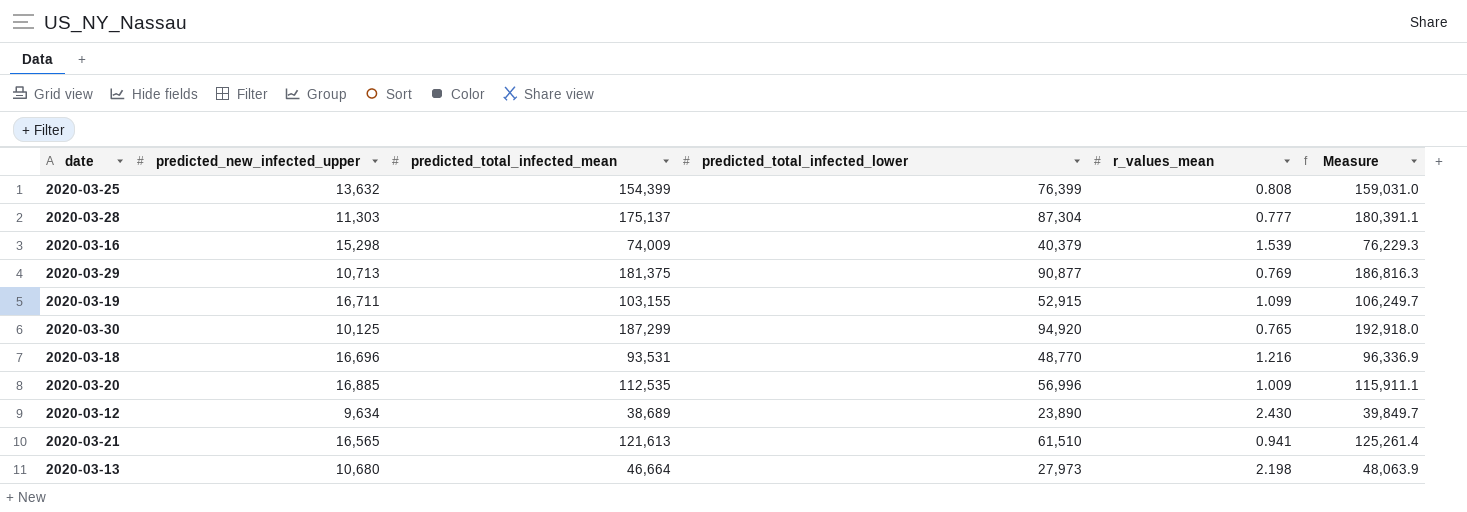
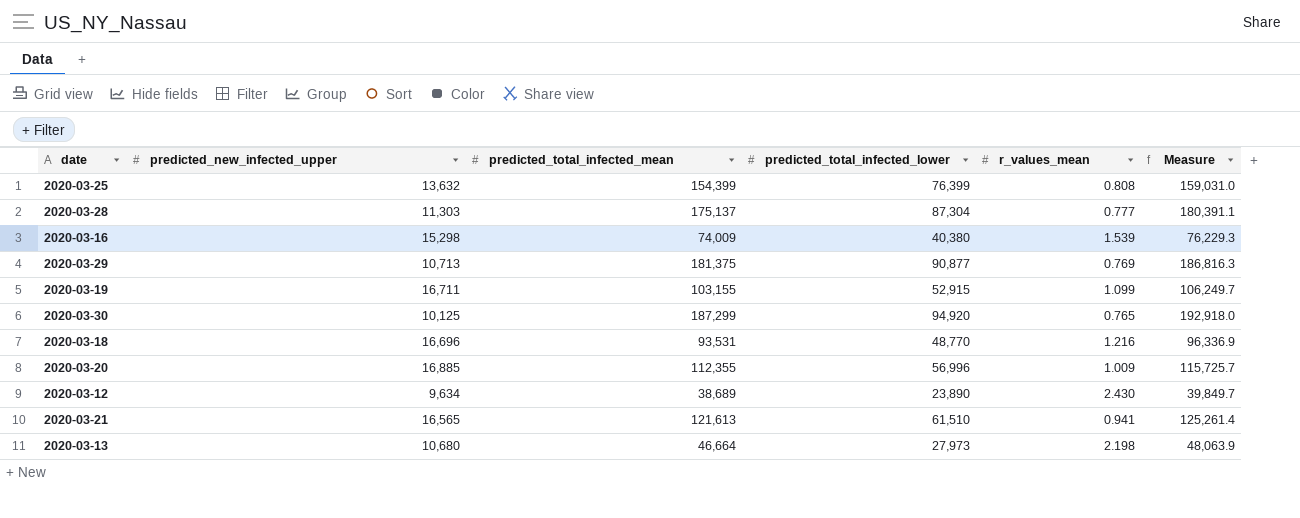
2020-03-16 | predicted_total_infected_lower: 40,379 -> 40,380
2020-03-20 | predicted_total_infected_mean: 112,535 -> 112,355
2020-03-20 | Measure: 115,911.1 -> 115,725.7

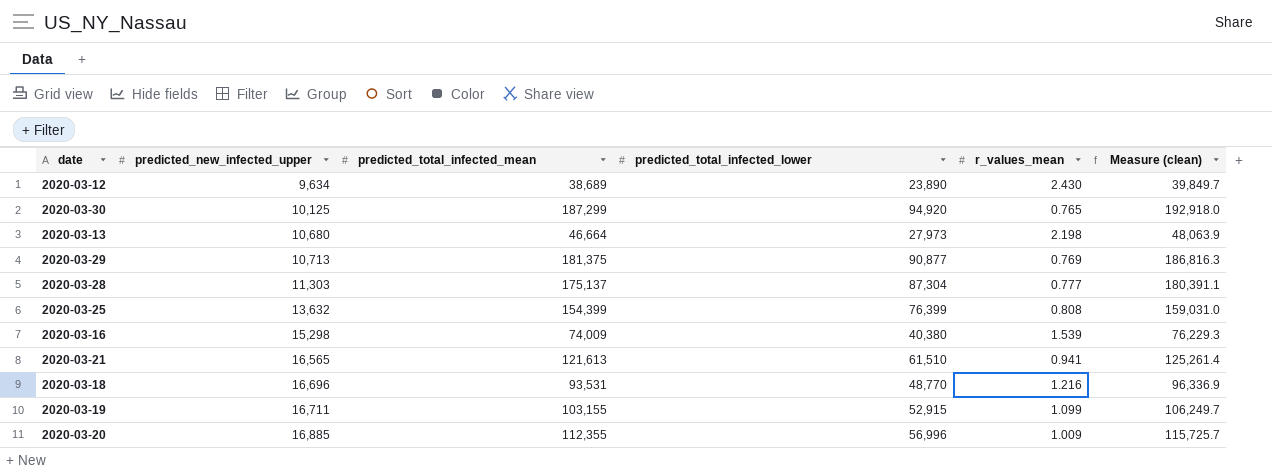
row order: none -> predicted_new_infected_upper ascending
column name: Measure -> Measure (clean)

